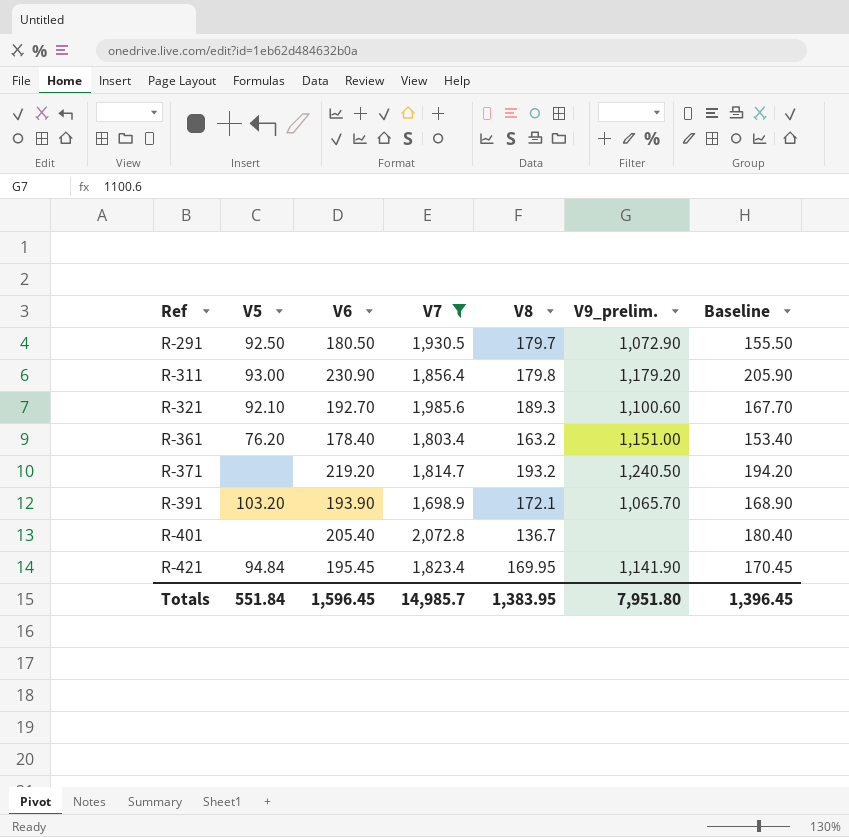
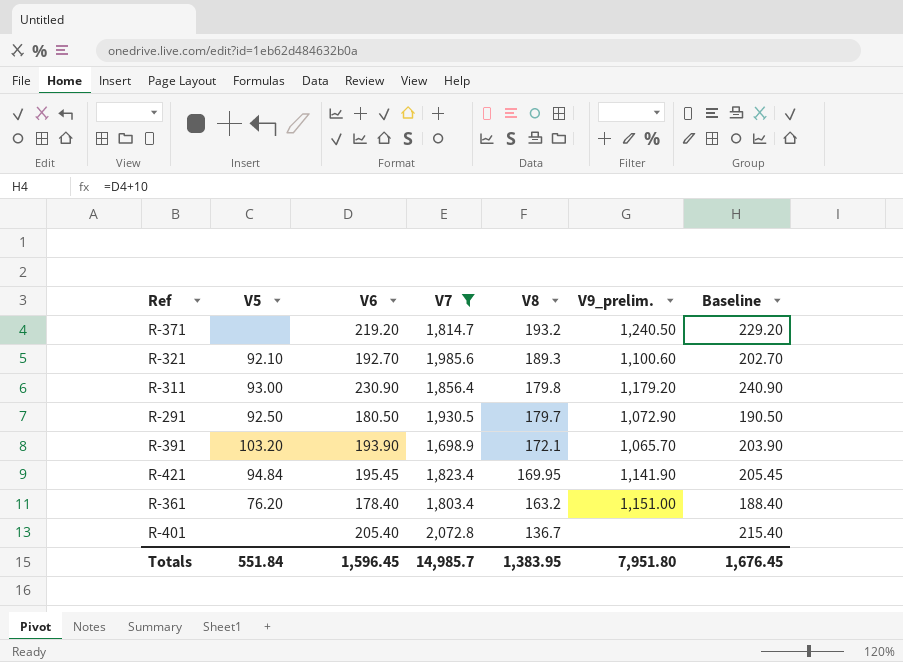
row order: Ref ascending -> V8 descending
column Baseline | formula: [V6] - 25 -> [V6] + 10
Totals | Baseline: 1,396.45 -> 1,676.45

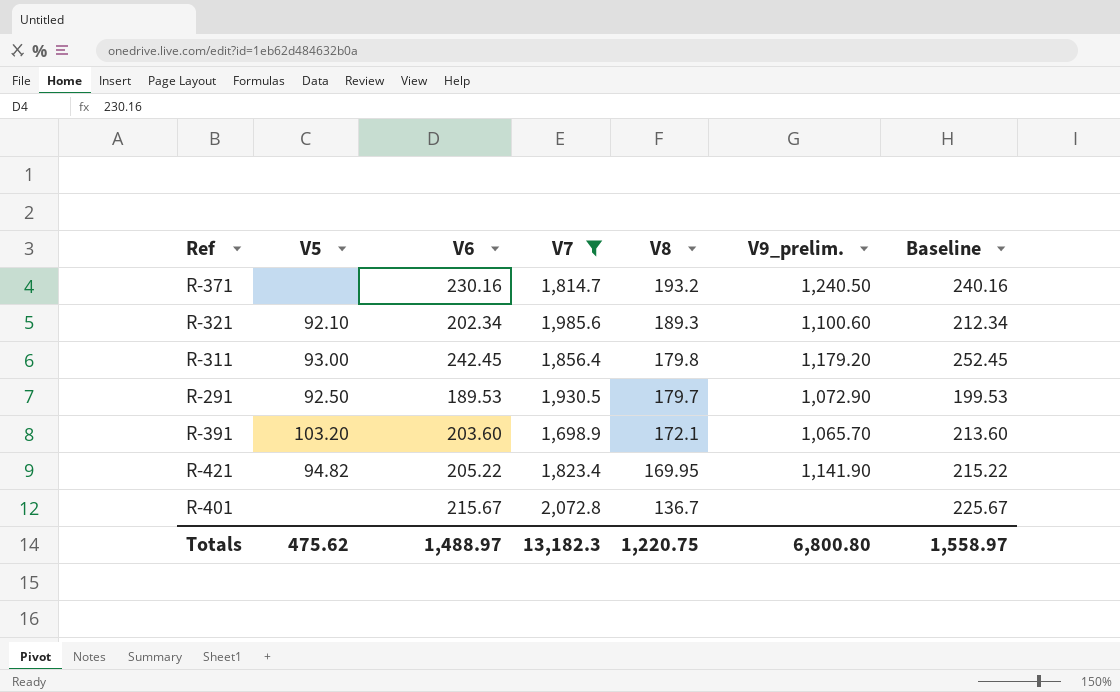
row R-361: 76.20 | 178.40 | 1,803.4 | 163.2 | 1,151.00 | 188.40 -> none
R-371 | V6: 219.20 -> 230.16
R-371 | Baseline: 229.20 -> 240.16
R-321 | V6: 192.70 -> 202.34
R-321 | Baseline: 202.70 -> 212.34
R-311 | V6: 230.90 -> 242.45
R-311 | Baseline: 240.90 -> 252.45
R-291 | V6: 180.50 -> 189.53
R-291 | Baseline: 190.50 -> 199.53
R-391 | V6: 193.90 -> 203.60
R-391 | Baseline: 203.90 -> 213.60
R-421 | V5: 94.84 -> 94.82
R-421 | V6: 195.45 -> 205.22
R-421 | Baseline: 205.45 -> 215.22
R-401 | V6: 205.40 -> 215.67
R-401 | Baseline: 215.40 -> 225.67
Totals | V5: 551.84 -> 475.62
Totals | V6: 1,596.45 -> 1,488.97
Totals | V7: 14,985.7 -> 13,182.3
Totals | V8: 1,383.95 -> 1,220.75
Totals | V9_prelim.: 7,951.80 -> 6,800.80
Totals | Baseline: 1,676.45 -> 1,558.97

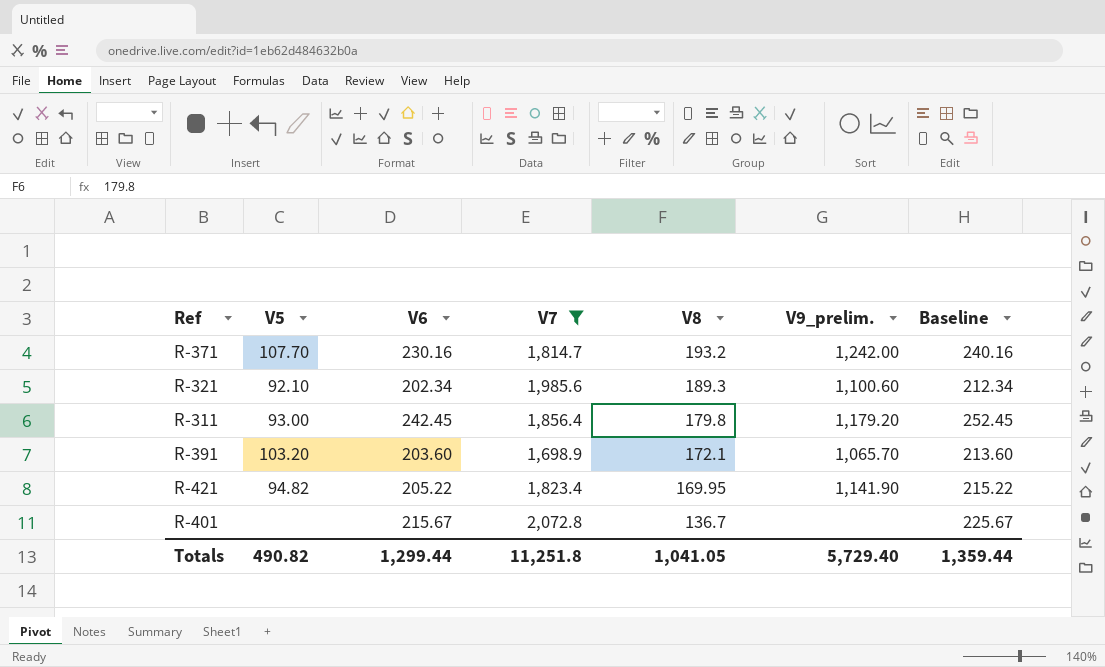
row R-291: 92.50 | 189.53 | 1,930.5 | 179.7 | 1,072.90 | 199.53 -> none
R-371 | V5: none -> 107.70
R-371 | V9_prelim.: 1,240.50 -> 1,242.00
Totals | V5: 475.62 -> 490.82
Totals | V6: 1,488.97 -> 1,299.44
Totals | V7: 13,182.3 -> 11,251.8
Totals | V8: 1,220.75 -> 1,041.05
Totals | V9_prelim.: 6,800.80 -> 5,729.40
Totals | Baseline: 1,558.97 -> 1,359.44

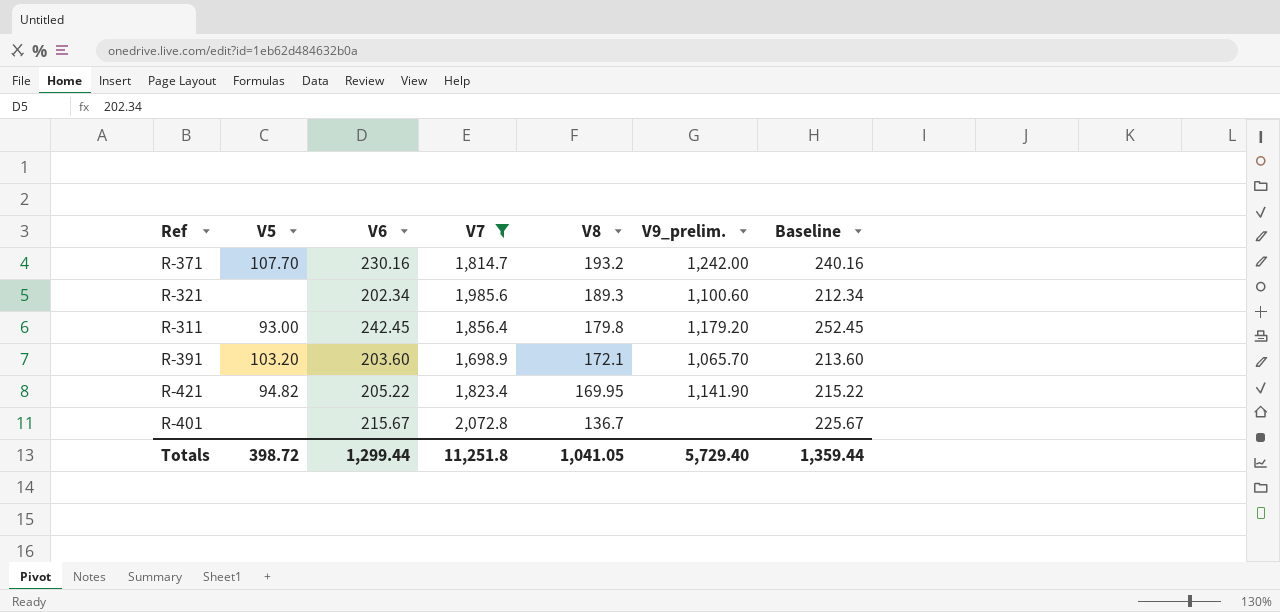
R-321 | V5: 92.10 -> none
Totals | V5: 490.82 -> 398.72

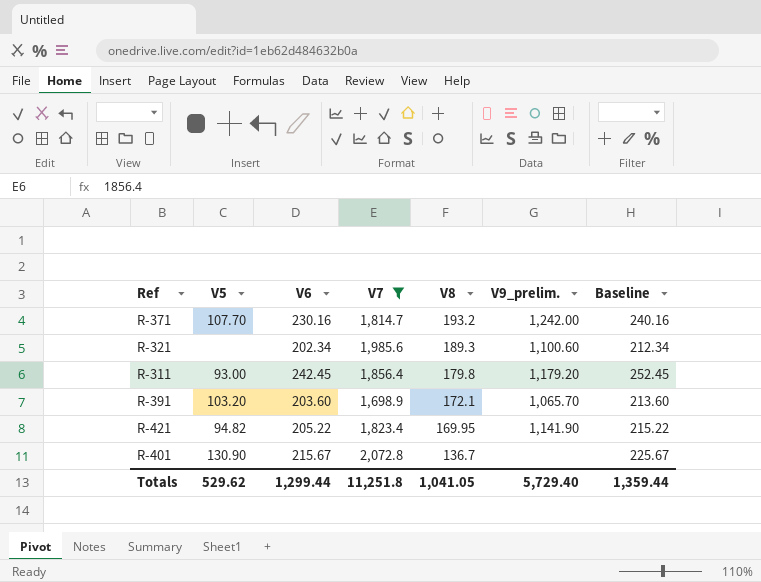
R-401 | V5: none -> 130.90
Totals | V5: 398.72 -> 529.62

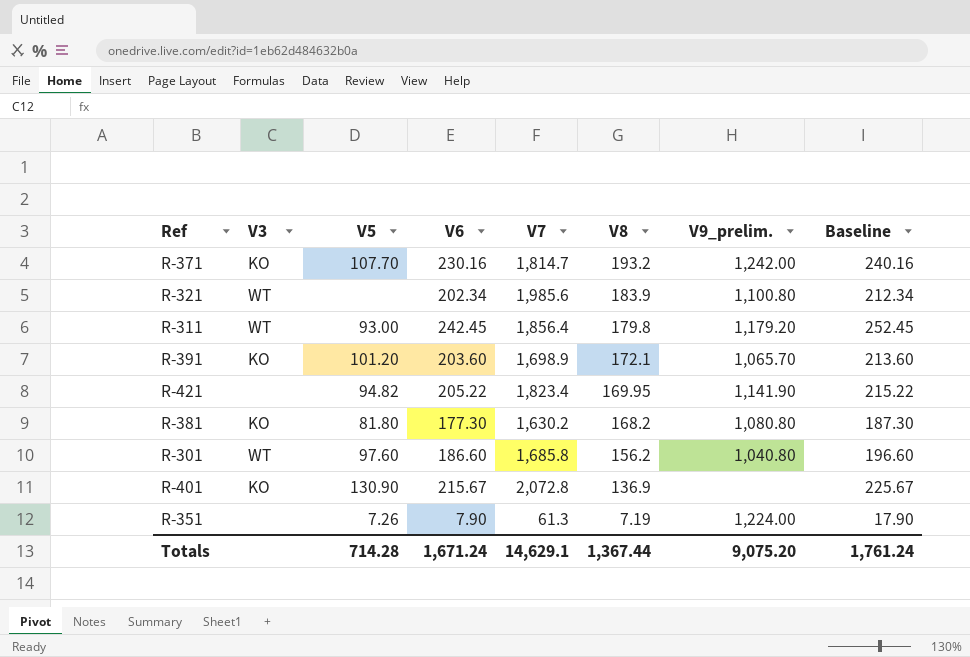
filter: V7 >= 1,698.9 -> none
column V3 | position: none -> 2
R-321 | V8: 189.3 -> 183.9
R-321 | V9_prelim.: 1,100.60 -> 1,100.80
R-391 | V5: 103.20 -> 101.20
R-401 | V8: 136.7 -> 136.9
Totals | V5: 529.62 -> 714.28
Totals | V6: 1,299.44 -> 1,671.24
Totals | V7: 11,251.8 -> 14,629.1
Totals | V8: 1,041.05 -> 1,367.44
Totals | V9_prelim.: 5,729.40 -> 9,075.20
Totals | Baseline: 1,359.44 -> 1,761.24

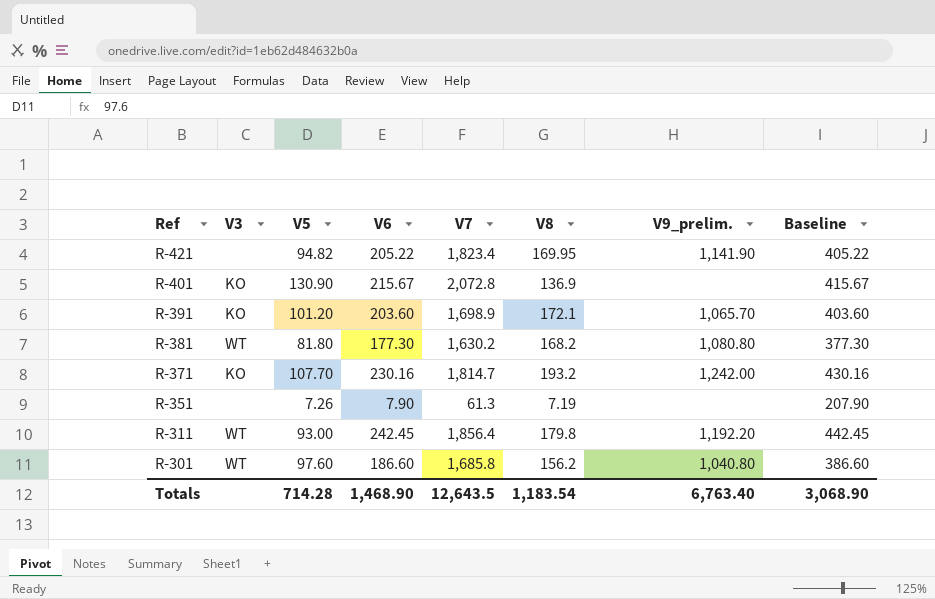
row order: V8 descending -> Ref descending
column Baseline | formula: [V6] + 10 -> [V6] + 200
row R-321: WT | none | 202.34 | 1,985.6 | 183.9 | 1,100.80 | 212.34 -> none
R-381 | V3: KO -> WT
R-351 | V9_prelim.: 1,224.00 -> none
R-311 | V9_prelim.: 1,179.20 -> 1,192.20
Totals | V6: 1,671.24 -> 1,468.90
Totals | V7: 14,629.1 -> 12,643.5
Totals | V8: 1,367.44 -> 1,183.54
Totals | V9_prelim.: 9,075.20 -> 6,763.40
Totals | Baseline: 1,761.24 -> 3,068.90

